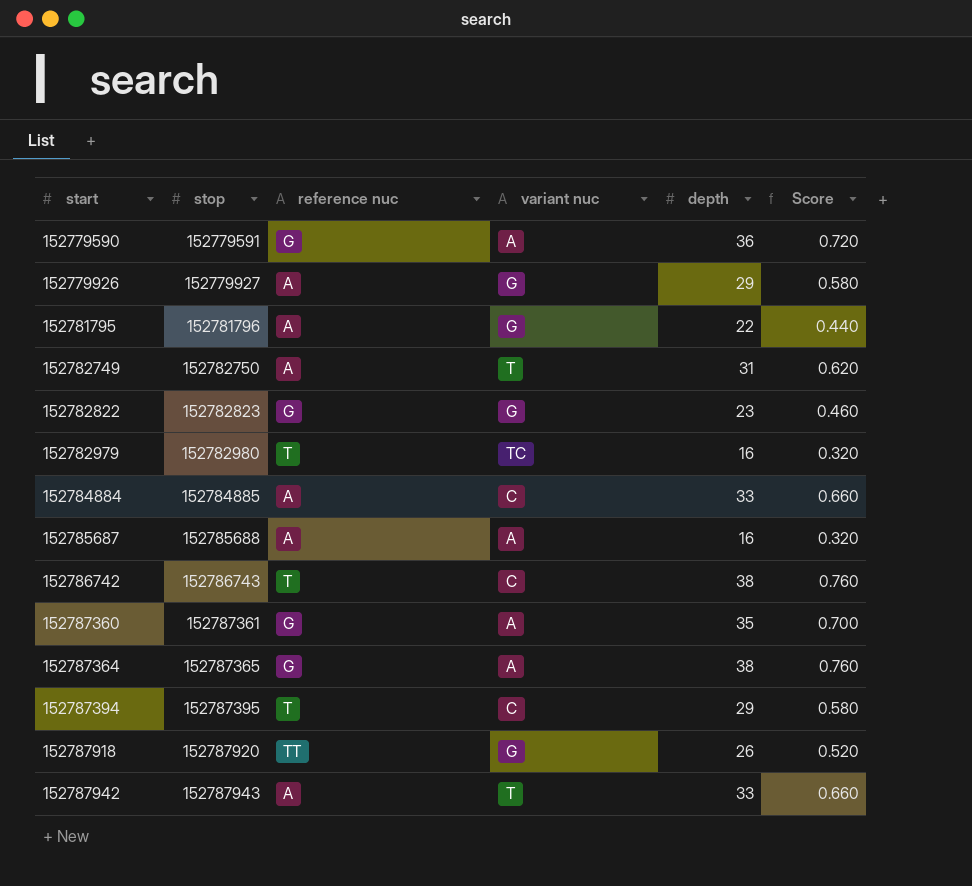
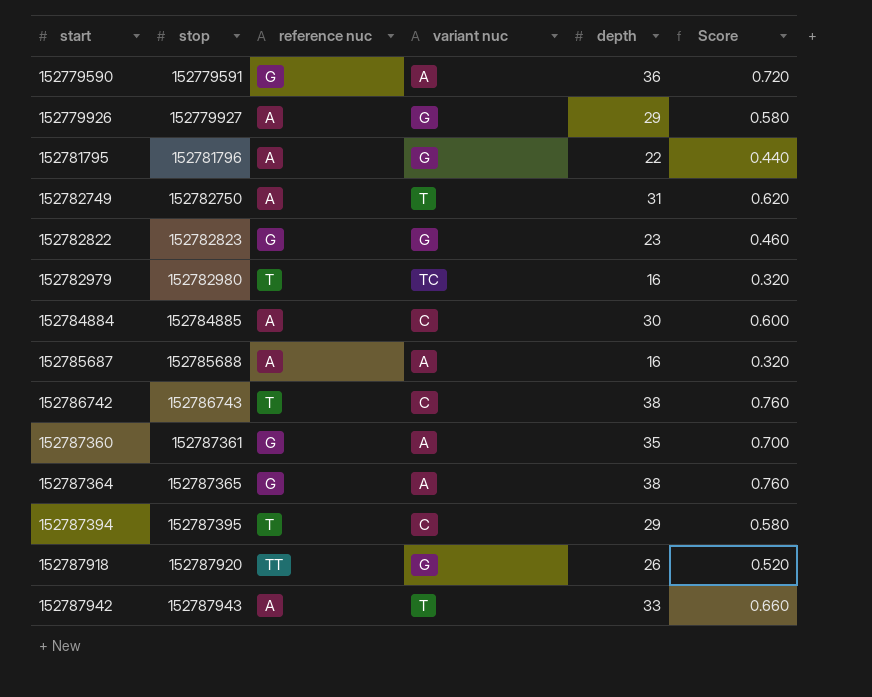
152784884 | depth: 33 -> 30
152784884 | Score: 0.660 -> 0.600

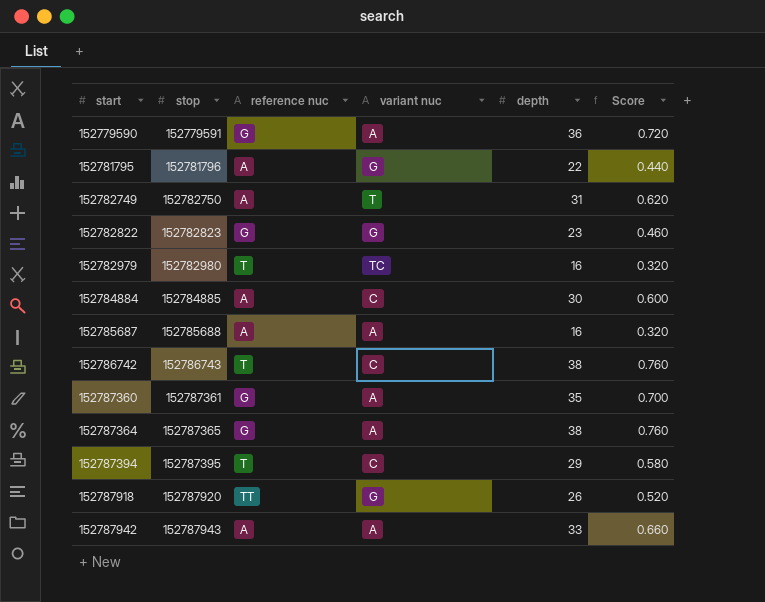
row 152779926: 152779927 | A | G | 29 | 0.580 -> none
152787942 | variant nuc: T -> A

